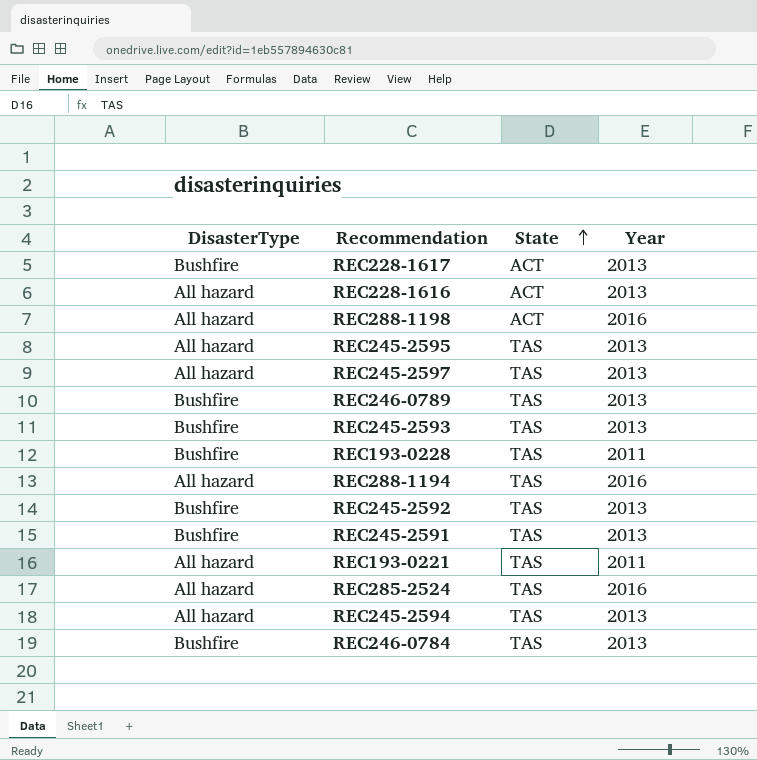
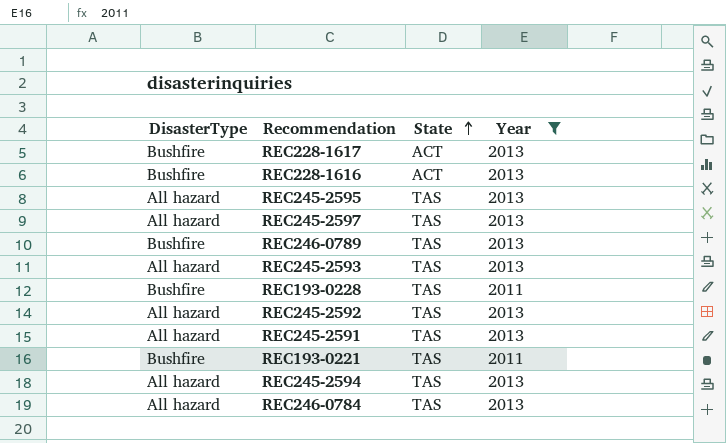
filter: none -> Year != 2016
REC228-1616 | DisasterType: All hazard -> Bushfire
REC245-2593 | DisasterType: Bushfire -> All hazard
REC245-2592 | DisasterType: Bushfire -> All hazard
REC245-2591 | DisasterType: Bushfire -> All hazard
REC193-0221 | DisasterType: All hazard -> Bushfire
REC246-0784 | DisasterType: Bushfire -> All hazard

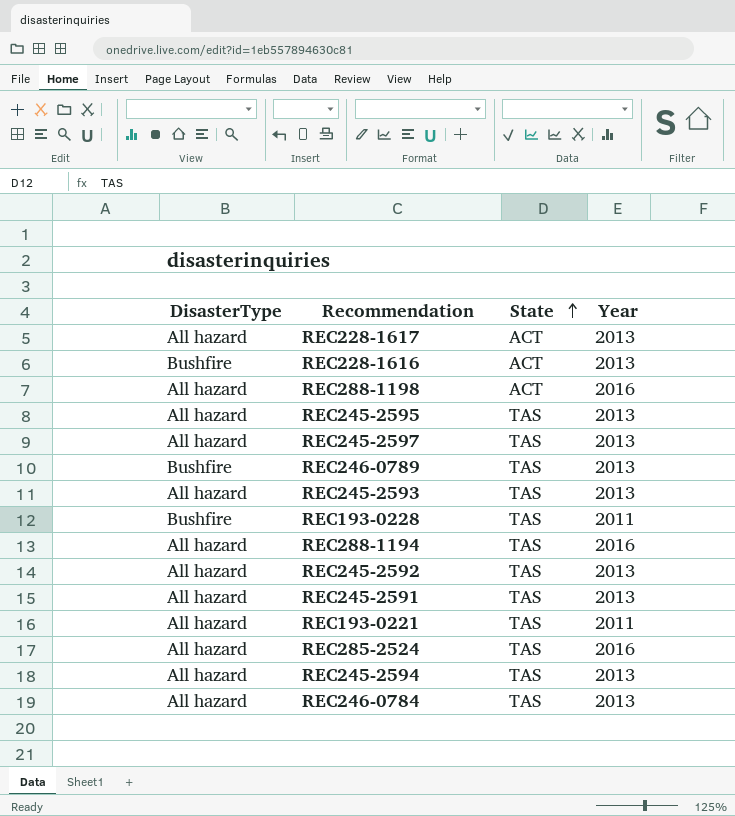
filter: Year != 2016 -> none
REC228-1617 | DisasterType: Bushfire -> All hazard
REC193-0221 | DisasterType: Bushfire -> All hazard

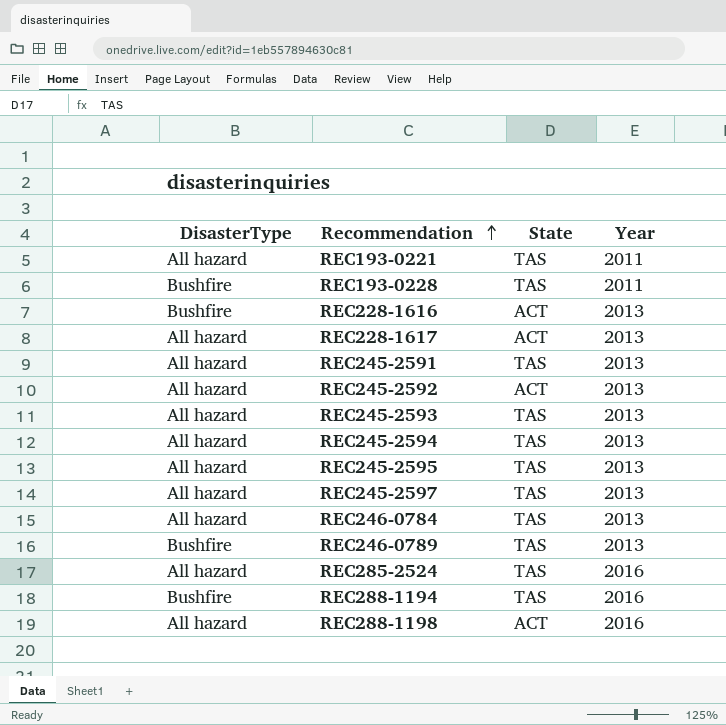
row order: State ascending -> Recommendation ascending
REC245-2592 | State: TAS -> ACT
REC288-1194 | DisasterType: All hazard -> Bushfire

